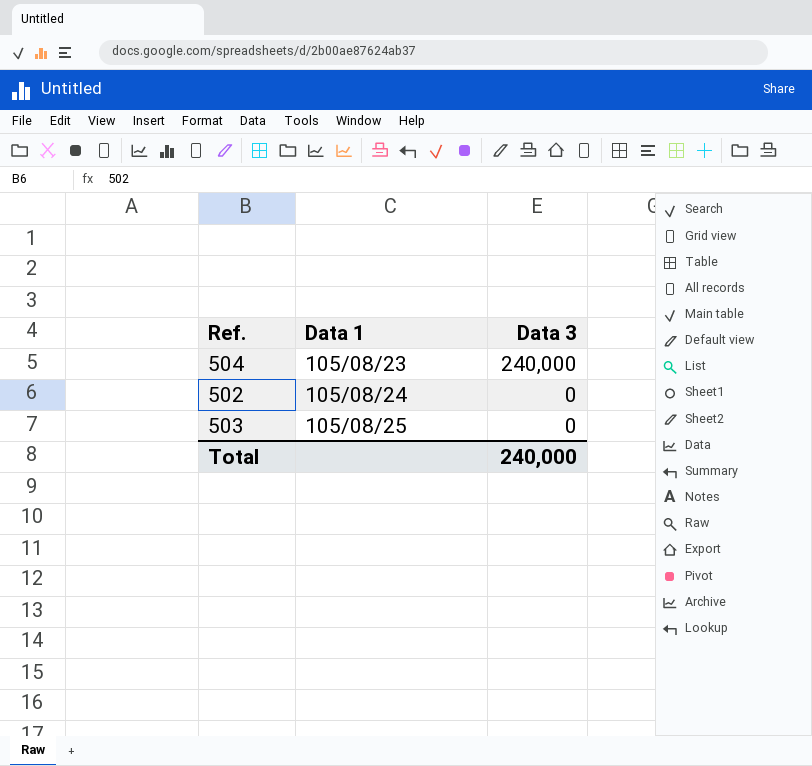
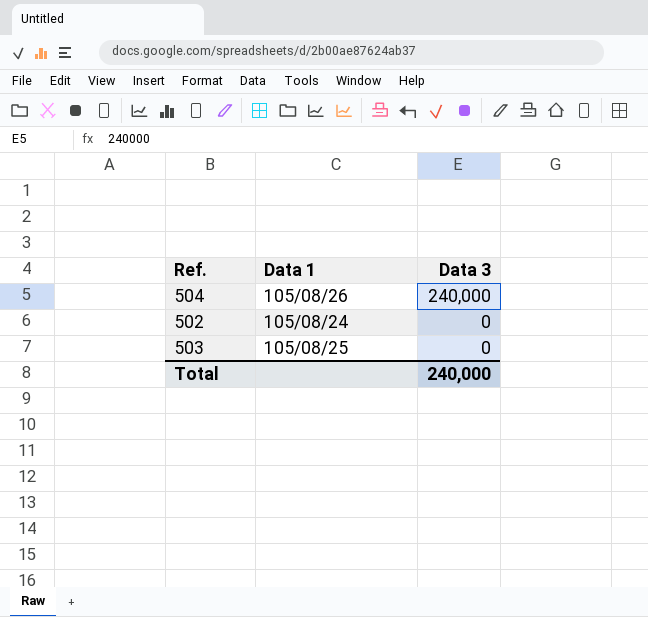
504 | Data 1: 105/08/23 -> 105/08/26

